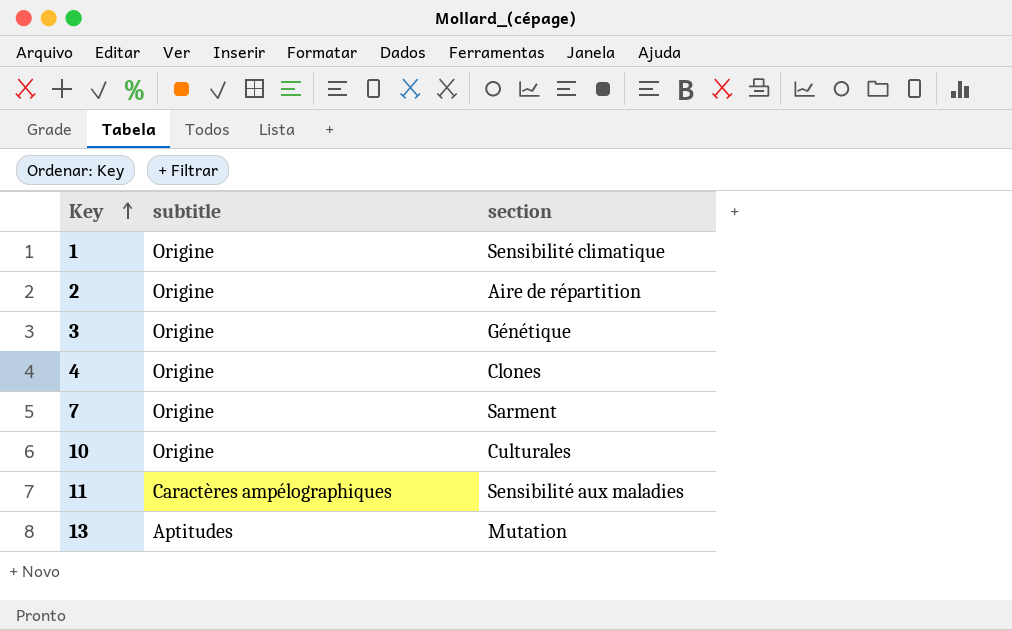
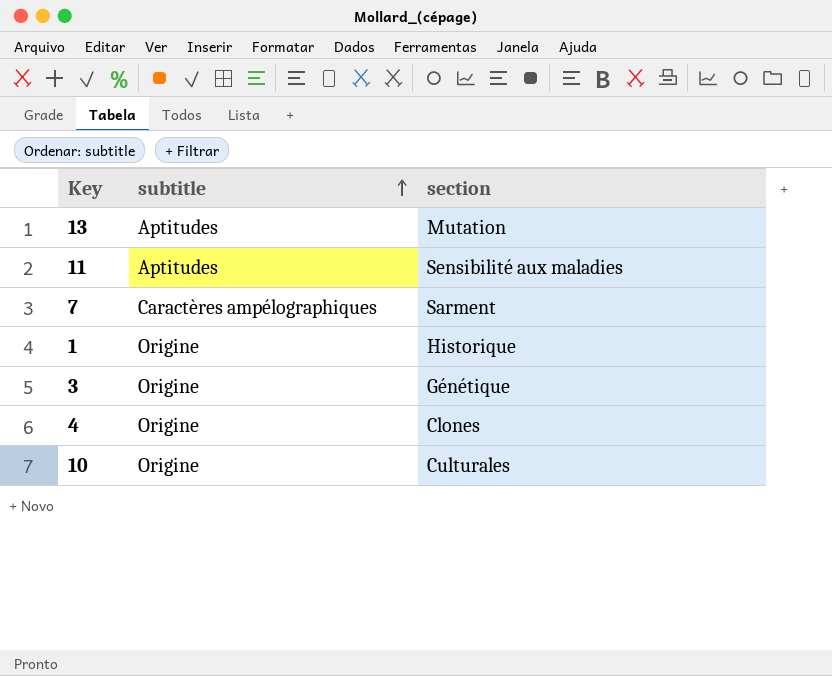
row order: Key ascending -> subtitle ascending
row 2: Origine | Aire de répartition -> none
11 | subtitle: Caractères ampélographiques -> Aptitudes
7 | subtitle: Origine -> Caractères ampélographiques
1 | section: Sensibilité climatique -> Historique

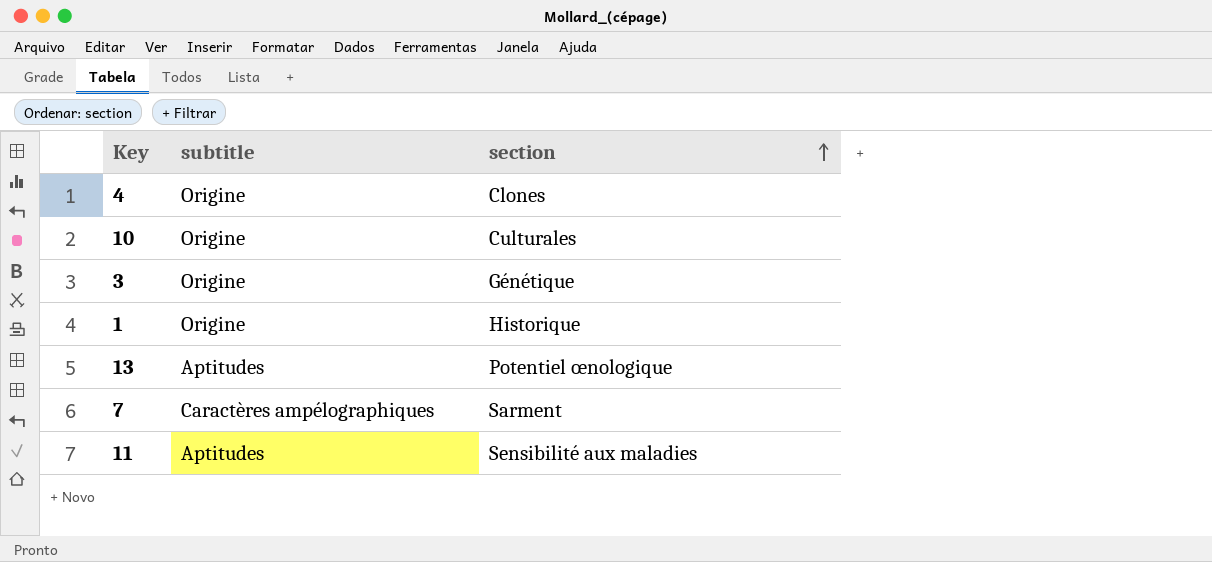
row order: subtitle ascending -> section ascending
13 | section: Mutation -> Potentiel œnologique

